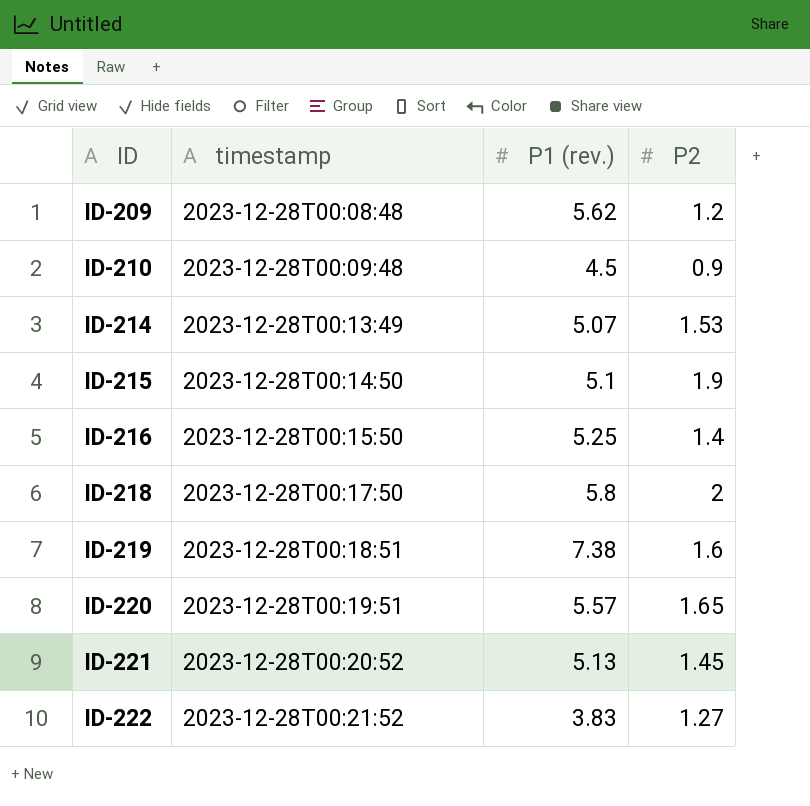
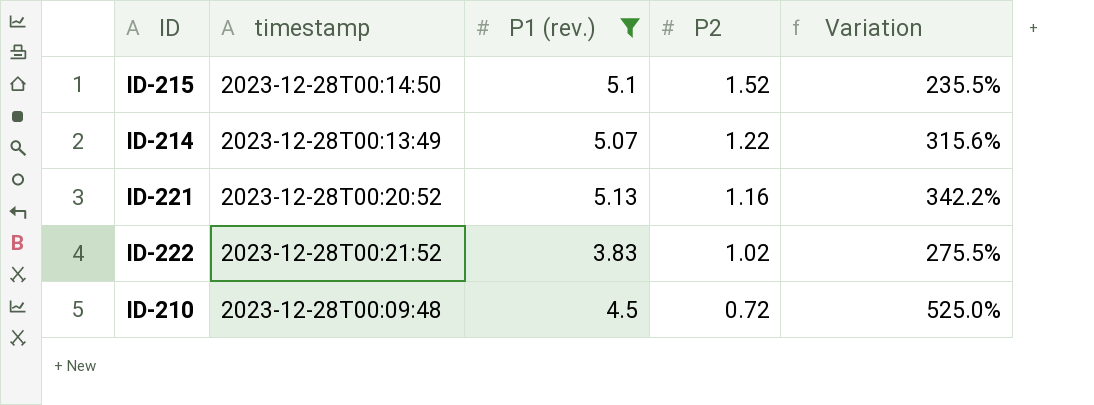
filter: none -> P1 (rev.) <= 5.13
row order: ID ascending -> P2 descending
column Variation | formula: none -> ([P1 (rev.)] - [P2]) / [P2]
ID-215 | P2: 1.9 -> 1.52
ID-214 | P2: 1.53 -> 1.22
ID-221 | P2: 1.45 -> 1.16
ID-222 | P2: 1.27 -> 1.02
ID-210 | P2: 0.9 -> 0.72

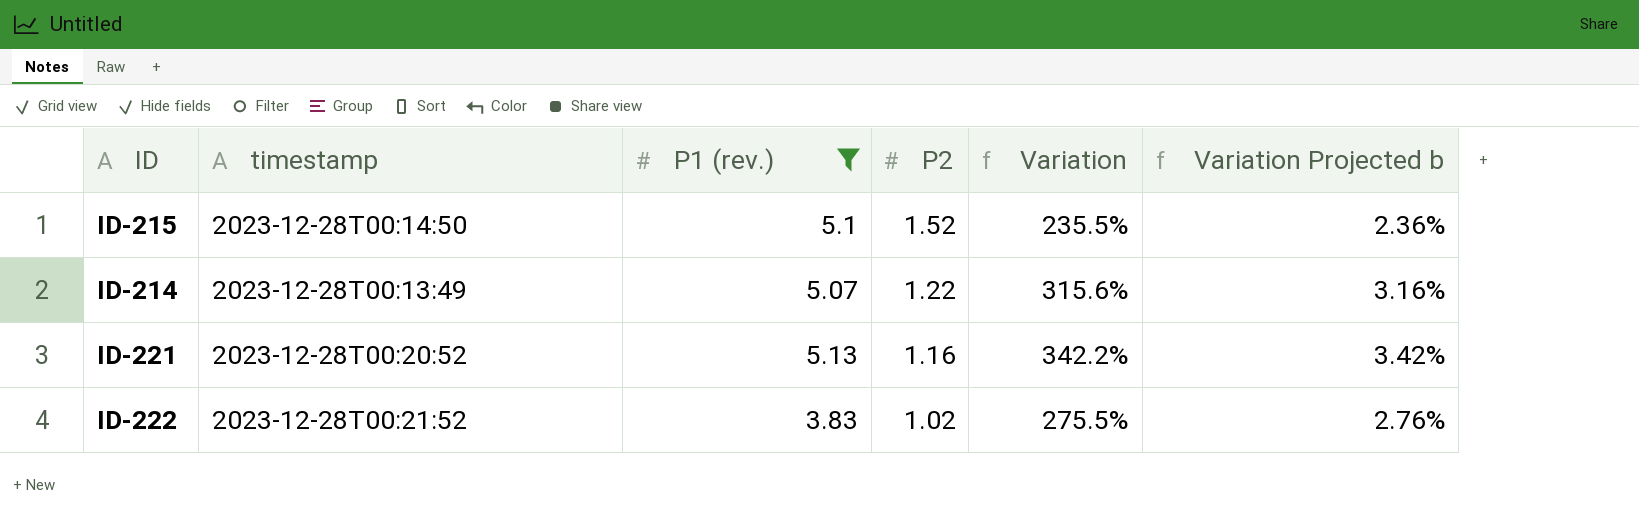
column Variation Projected b | formula: none -> [Variation] * 0.01
row ID-210: 2023-12-28T00:09:48 | 4.5 | 0.72 | 525.0% -> none

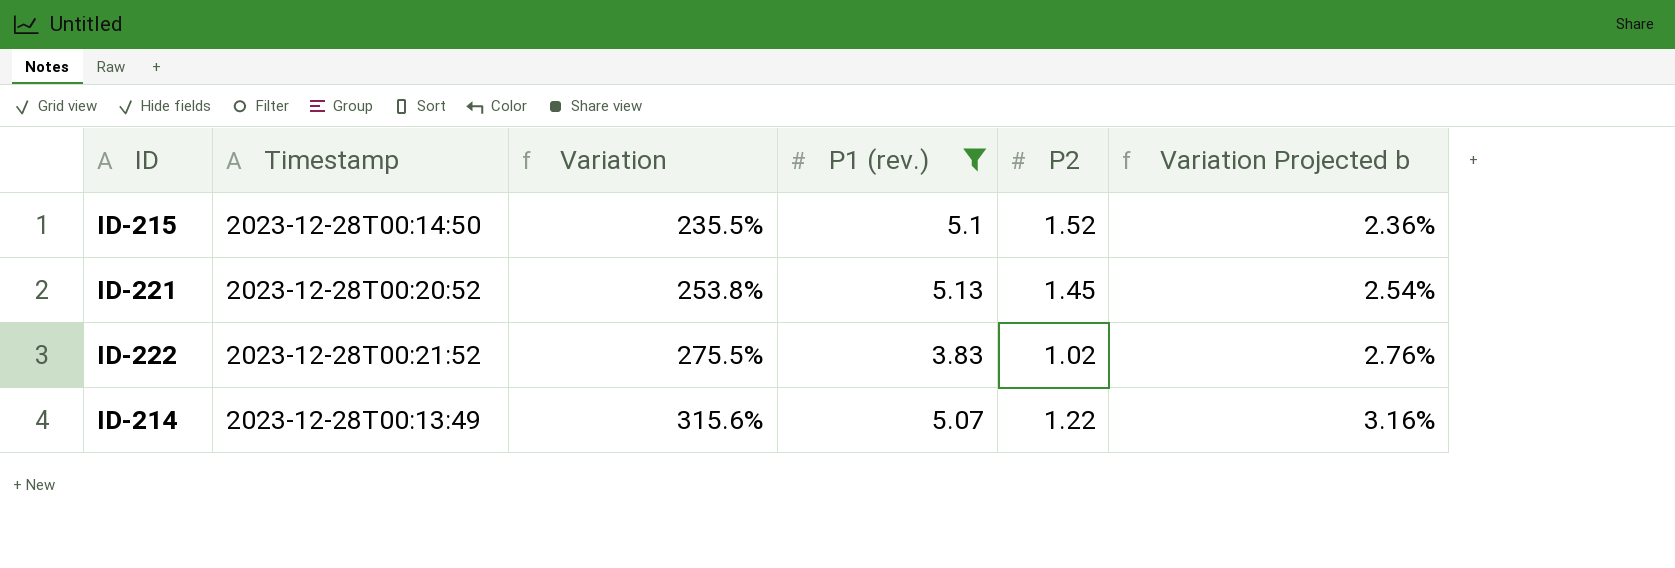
row order: P2 descending -> Variation ascending
column name: timestamp -> Timestamp
column Variation | position: 5 -> 3
ID-221 | Variation: 342.2% -> 253.8%
ID-221 | P2: 1.16 -> 1.45
ID-221 | Variation Projected b: 3.42% -> 2.54%

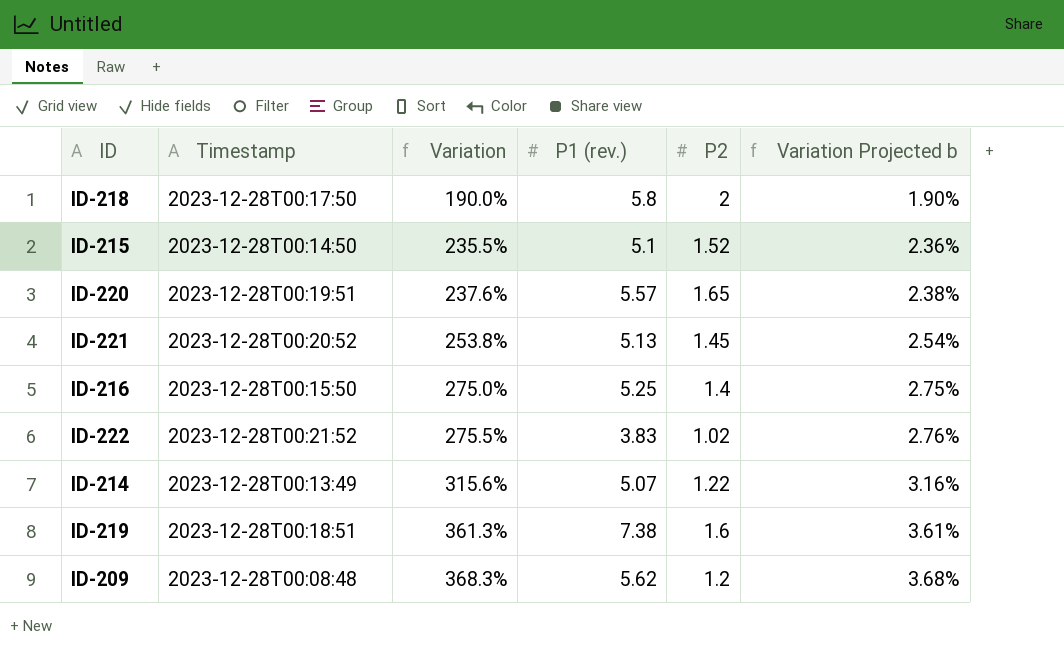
filter: P1 (rev.) <= 5.13 -> none

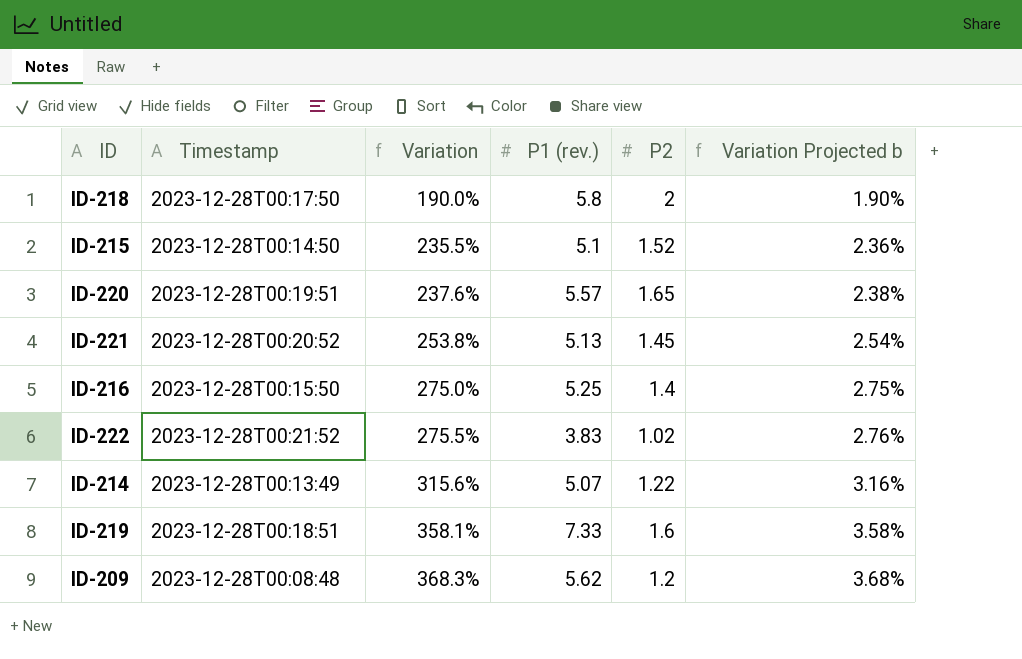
ID-219 | Variation: 361.3% -> 358.1%
ID-219 | P1 (rev.): 7.38 -> 7.33
ID-219 | Variation Projected b: 3.61% -> 3.58%

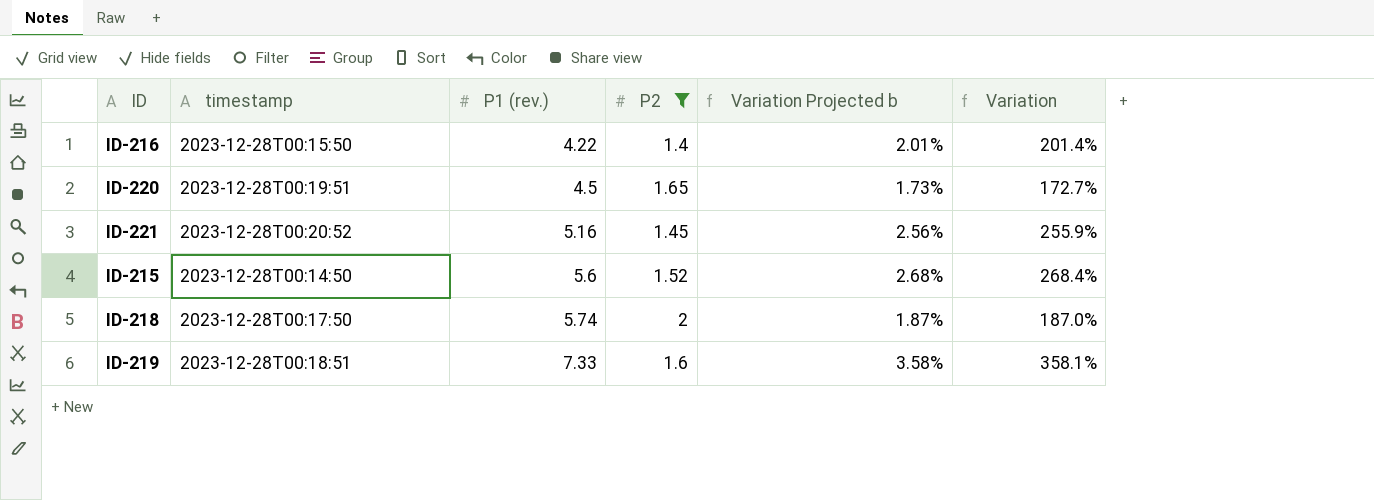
filter: none -> P2 >= 1.4
row order: Variation ascending -> P1 (rev.) ascending
column name: Timestamp -> timestamp
column Variation | position: 3 -> 6
ID-216 | P1 (rev.): 5.25 -> 4.22
ID-216 | Variation Projected b: 2.75% -> 2.01%
ID-216 | Variation: 275.0% -> 201.4%
ID-220 | P1 (rev.): 5.57 -> 4.5
ID-220 | Variation Projected b: 2.38% -> 1.73%
ID-220 | Variation: 237.6% -> 172.7%
ID-221 | P1 (rev.): 5.13 -> 5.16
ID-221 | Variation Projected b: 2.54% -> 2.56%
ID-221 | Variation: 253.8% -> 255.9%
ID-215 | P1 (rev.): 5.1 -> 5.6
ID-215 | Variation Projected b: 2.36% -> 2.68%
ID-215 | Variation: 235.5% -> 268.4%
ID-218 | P1 (rev.): 5.8 -> 5.74
ID-218 | Variation Projected b: 1.90% -> 1.87%
ID-218 | Variation: 190.0% -> 187.0%

